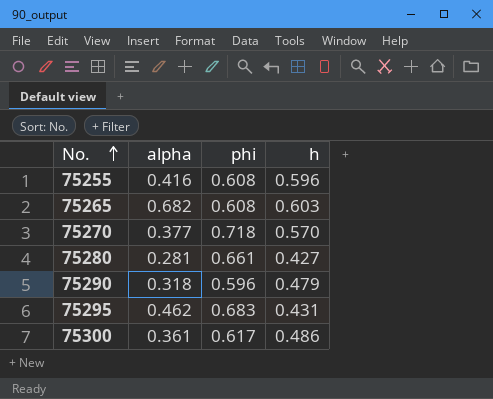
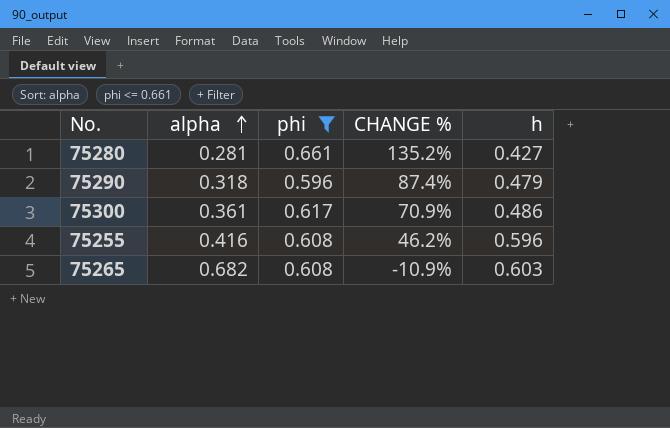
filter: none -> phi <= 0.661
row order: No. ascending -> alpha ascending
column CHANGE % | formula: none -> ([phi] - [alpha]) / [alpha]

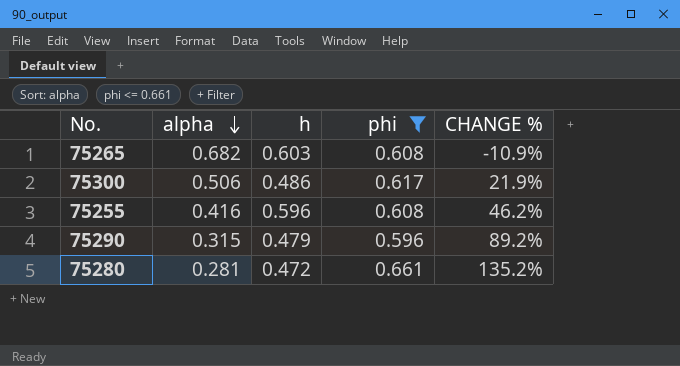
row order: alpha ascending -> alpha descending
column h | position: 5 -> 3
75300 | alpha: 0.361 -> 0.506
75300 | CHANGE %: 70.9% -> 21.9%
75290 | alpha: 0.318 -> 0.315
75290 | CHANGE %: 87.4% -> 89.2%
75280 | h: 0.427 -> 0.472

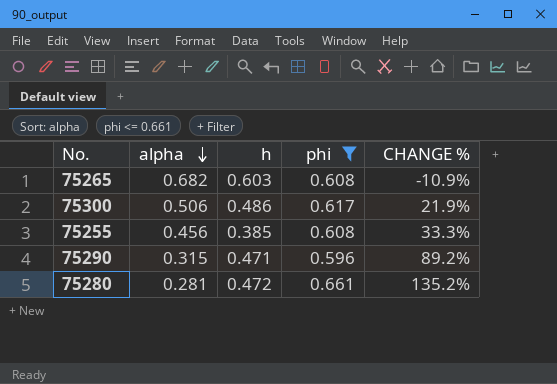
75255 | alpha: 0.416 -> 0.456
75255 | h: 0.596 -> 0.385
75255 | CHANGE %: 46.2% -> 33.3%
75290 | h: 0.479 -> 0.471

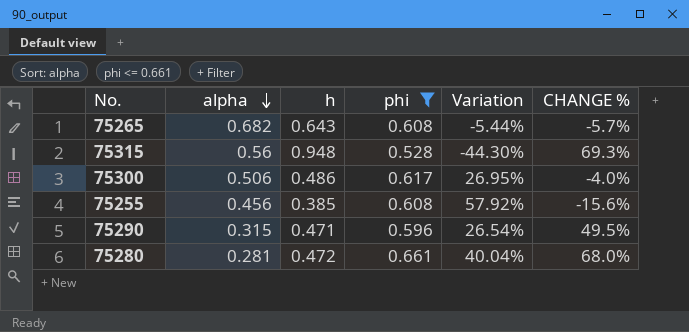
column Variation | formula: none -> ([phi] - [h]) / [h]
column CHANGE % | formula: ([phi] - [alpha]) / [alpha] -> ([h] - [alpha]) / [alpha]
75265 | h: 0.603 -> 0.643
row 75315: none -> 0.56 | 0.948 | 0.528 | -44.30% | 69.3%

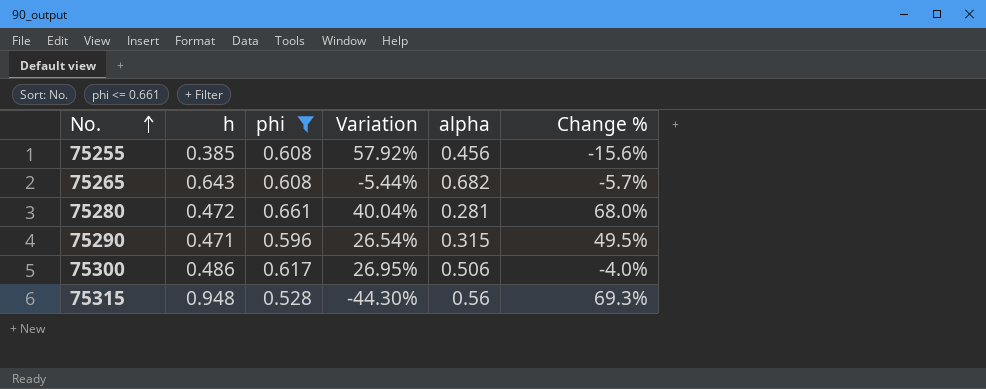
row order: alpha descending -> No. ascending
column alpha | position: 2 -> 5
column name: CHANGE % -> Change %

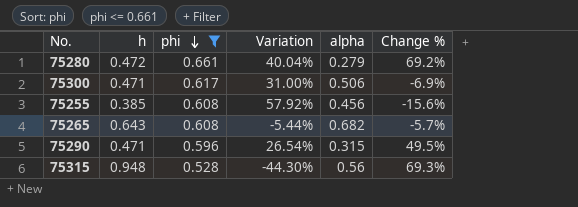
row order: No. ascending -> phi descending
75280 | alpha: 0.281 -> 0.279
75280 | Change %: 68.0% -> 69.2%
75300 | h: 0.486 -> 0.471
75300 | Variation: 26.95% -> 31.00%
75300 | Change %: -4.0% -> -6.9%

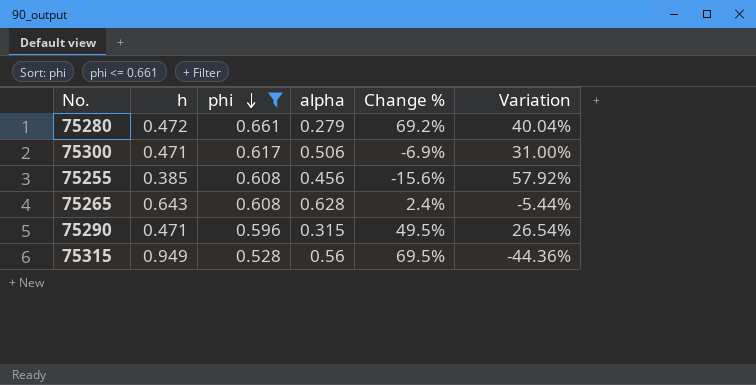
column Variation | position: 4 -> 6
75265 | alpha: 0.682 -> 0.628
75265 | Change %: -5.7% -> 2.4%
75315 | h: 0.948 -> 0.949
75315 | Change %: 69.3% -> 69.5%
75315 | Variation: -44.30% -> -44.36%

